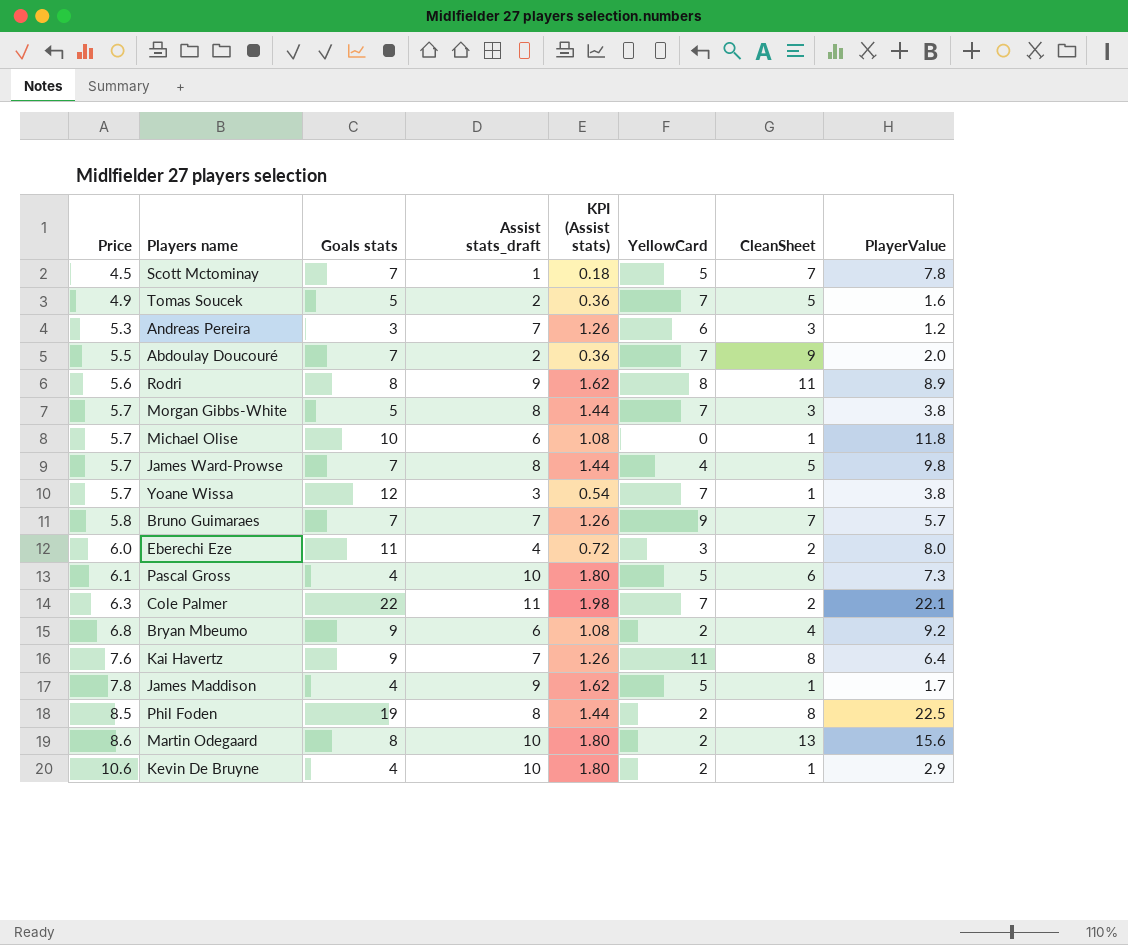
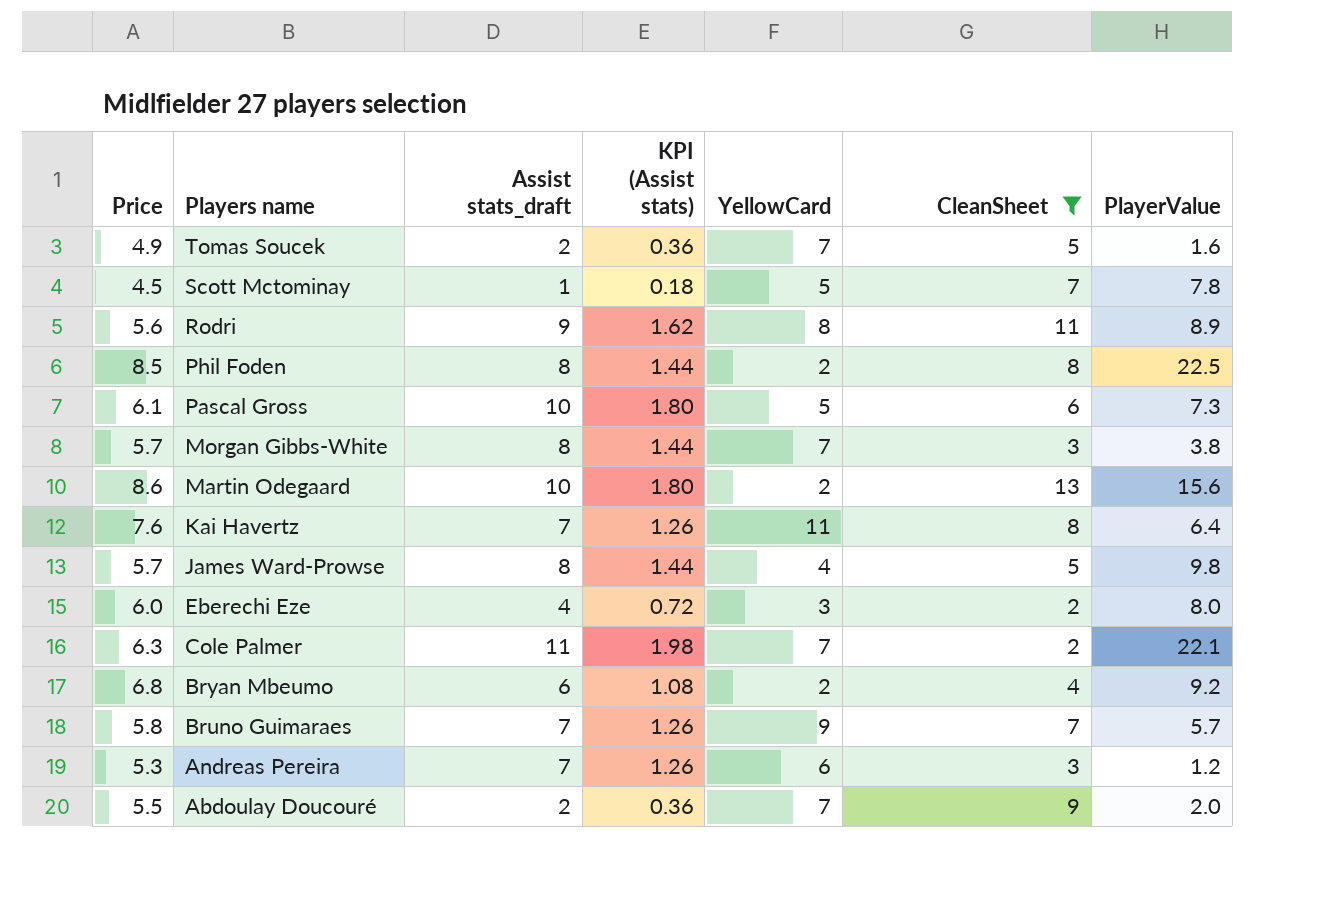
filter: none -> CleanSheet != 1
row order: Price ascending -> Players name descending
column Goals stats | position: 3 -> none

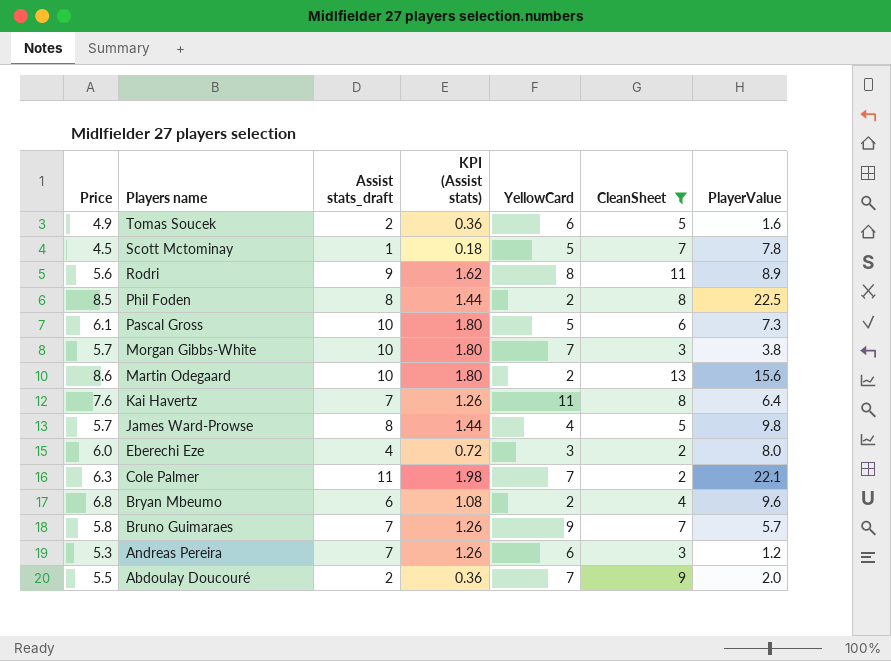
Tomas Soucek | YellowCard: 7 -> 6
Morgan Gibbs-White | Assist stats_draft: 8 -> 10
Morgan Gibbs-White | KPI (Assist stats): 1.44 -> 1.80
Bryan Mbeumo | PlayerValue: 9.2 -> 9.6

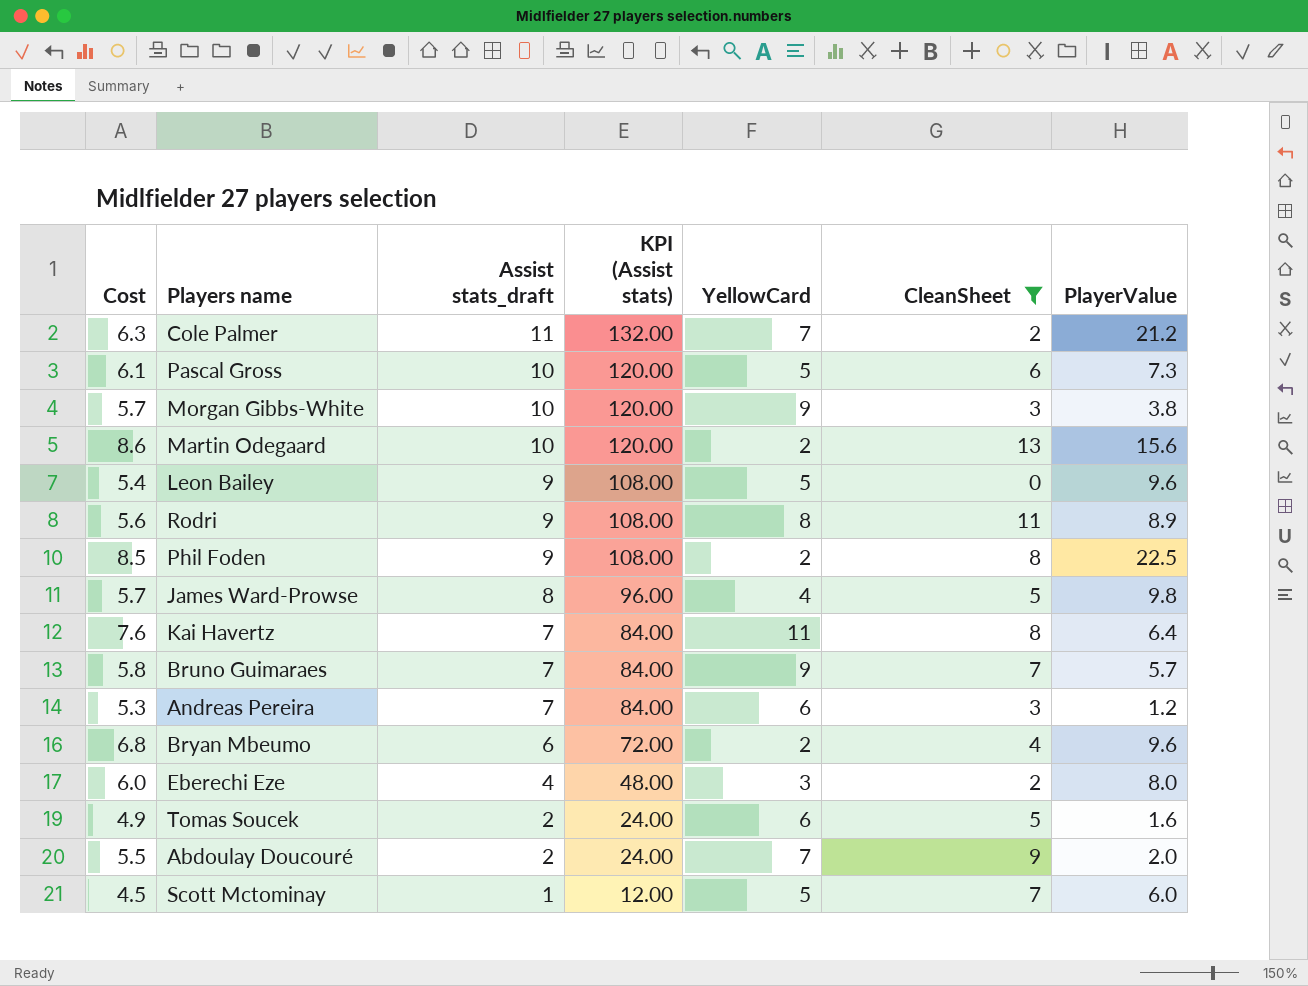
row order: Players name descending -> Assist stats_draft descending
column name: Price -> Cost
column KPI (Assist stats) | formula: [Assist stats_draft] * 0.18 -> [Assist stats_draft] * 12
Cole Palmer | PlayerValue: 22.1 -> 21.2
Morgan Gibbs-White | YellowCard: 7 -> 9
row Leon Bailey: none -> 5.4 | 9 | 108.00 | 5 | 0 | 9.6
Phil Foden | Assist stats_draft: 8 -> 9
Scott Mctominay | PlayerValue: 7.8 -> 6.0

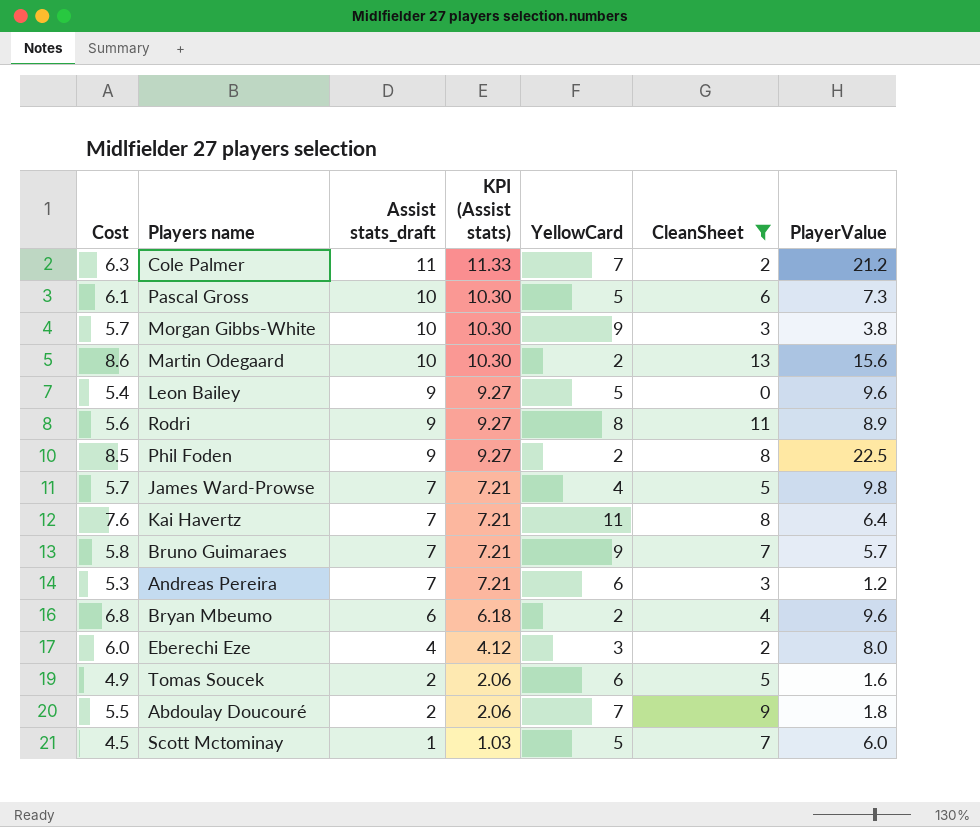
column KPI (Assist stats) | formula: [Assist stats_draft] * 12 -> [Assist stats_draft] * 1.03
James Ward-Prowse | Assist stats_draft: 8 -> 7
Abdoulay Doucouré | PlayerValue: 2.0 -> 1.8

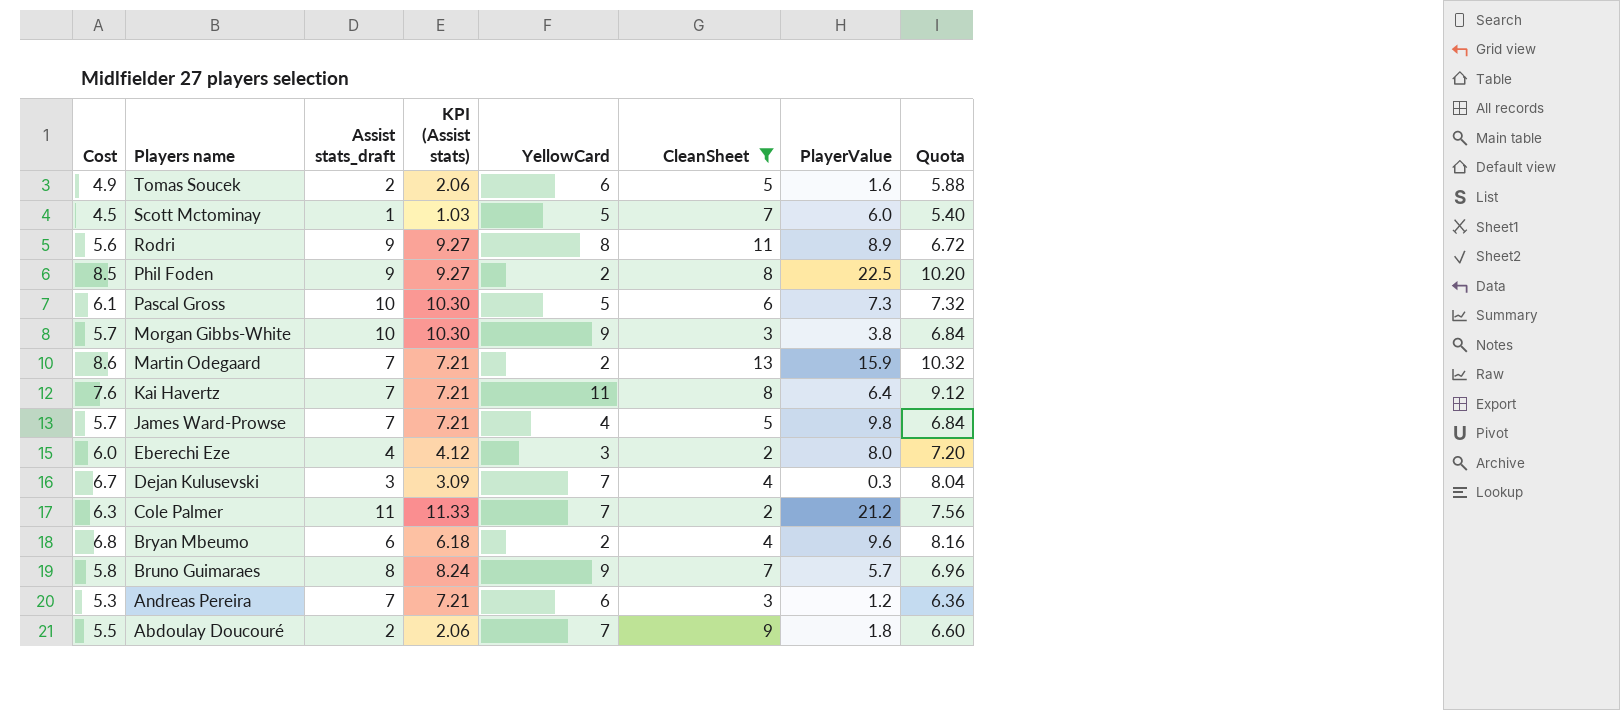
row order: Assist stats_draft descending -> Players name descending
column Quota | formula: none -> [Cost] * 1.2
row Leon Bailey: 5.4 | 9 | 9.27 | 5 | 0 | 9.6 -> none
Martin Odegaard | Assist stats_draft: 10 -> 7
Martin Odegaard | KPI (Assist stats): 10.30 -> 7.21
Martin Odegaard | PlayerValue: 15.6 -> 15.9
row Dejan Kulusevski: none -> 6.7 | 3 | 3.09 | 7 | 4 | 0.3 | 8.04
Bruno Guimaraes | Assist stats_draft: 7 -> 8
Bruno Guimaraes | KPI (Assist stats): 7.21 -> 8.24

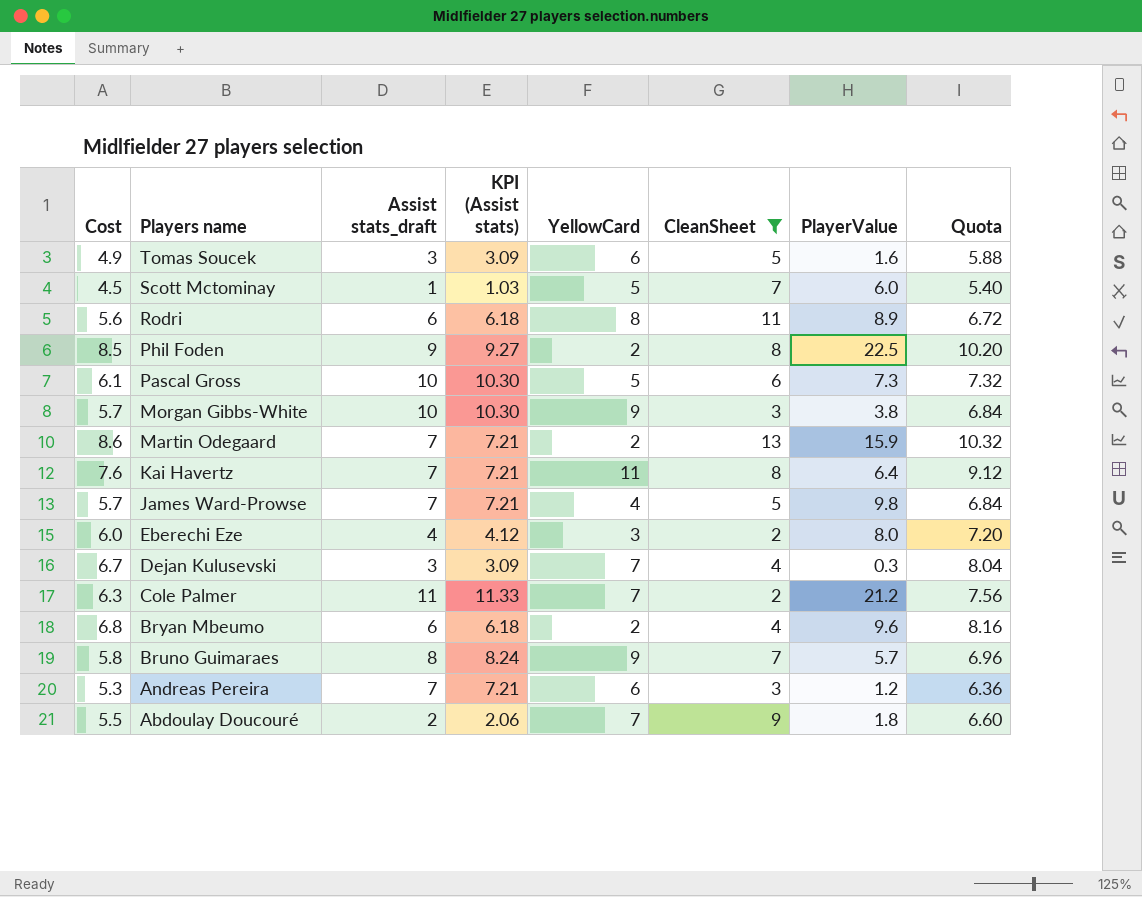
Tomas Soucek | Assist stats_draft: 2 -> 3
Tomas Soucek | KPI (Assist stats): 2.06 -> 3.09
Rodri | Assist stats_draft: 9 -> 6
Rodri | KPI (Assist stats): 9.27 -> 6.18

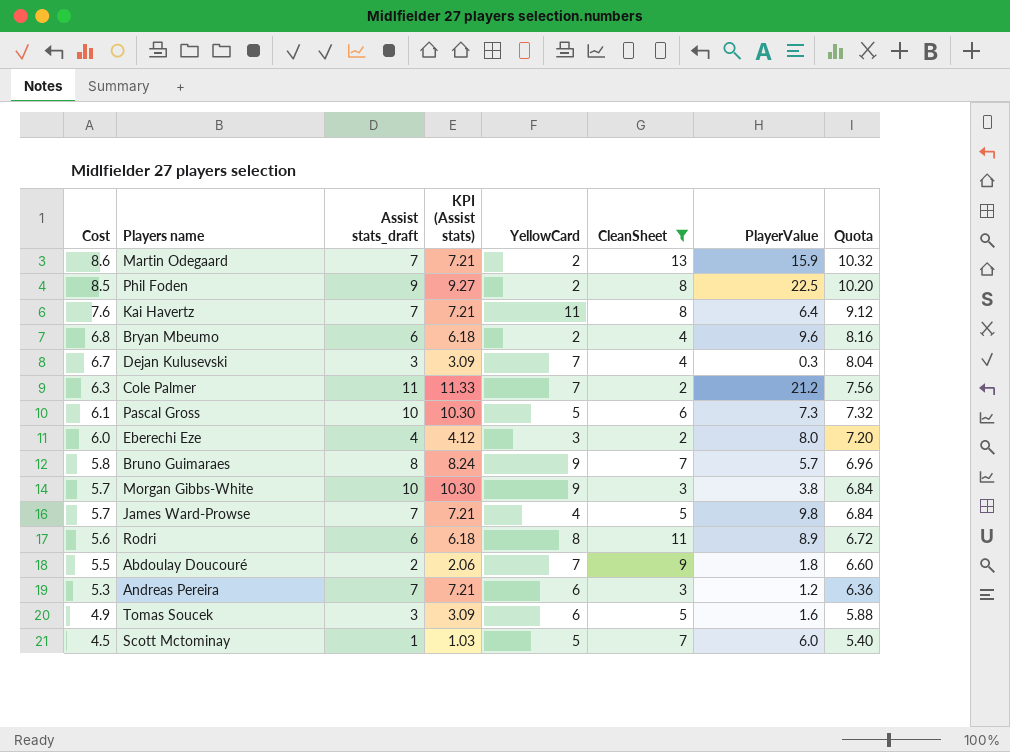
row order: Players name descending -> Cost descending

